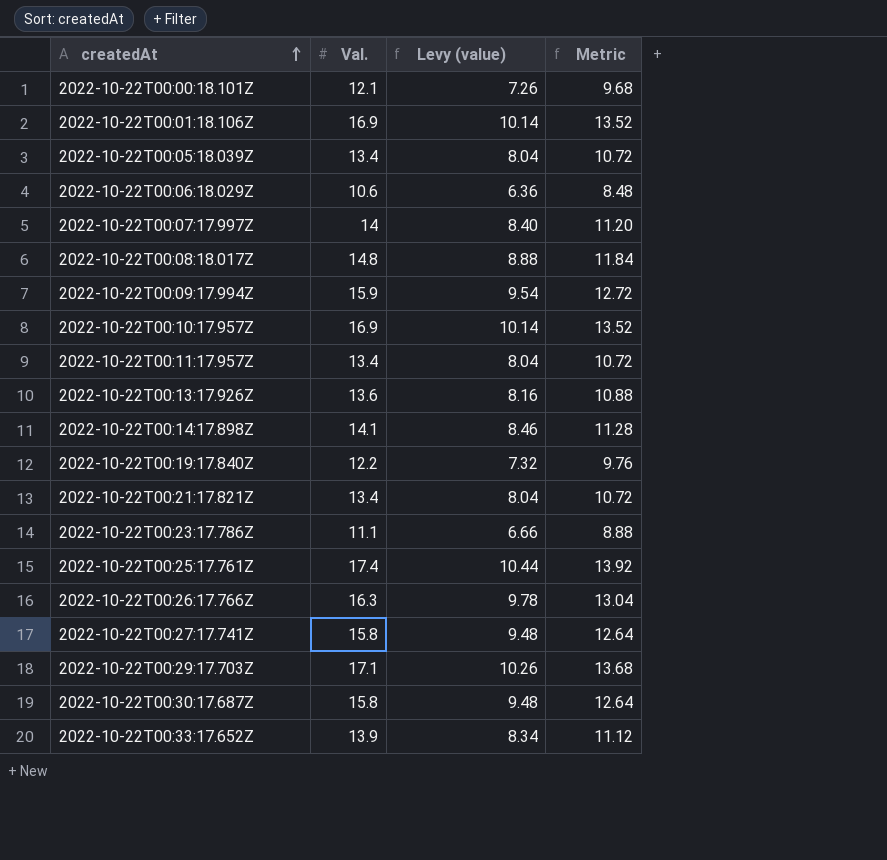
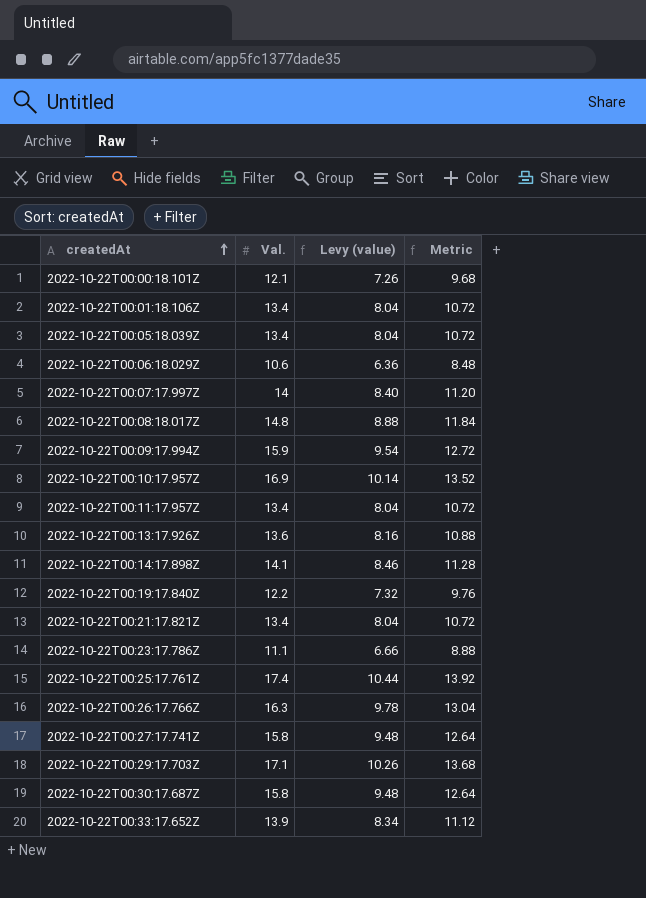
2022-10-22T00:01:18.106Z | Val.: 16.9 -> 13.4
2022-10-22T00:01:18.106Z | Levy (value): 10.14 -> 8.04
2022-10-22T00:01:18.106Z | Metric: 13.52 -> 10.72

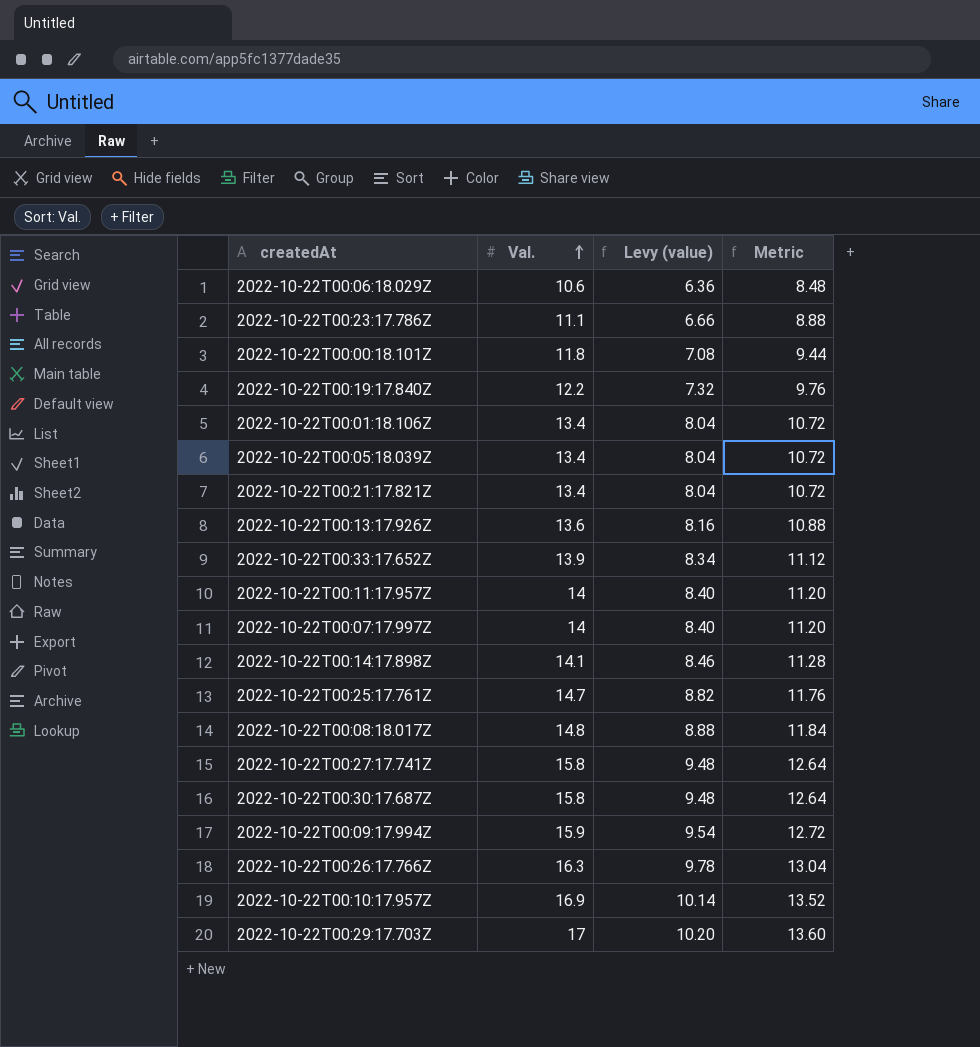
row order: createdAt ascending -> Val. ascending
2022-10-22T00:00:18.101Z | Val.: 12.1 -> 11.8
2022-10-22T00:00:18.101Z | Levy (value): 7.26 -> 7.08
2022-10-22T00:00:18.101Z | Metric: 9.68 -> 9.44
2022-10-22T00:11:17.957Z | Val.: 13.4 -> 14
2022-10-22T00:11:17.957Z | Levy (value): 8.04 -> 8.40
2022-10-22T00:11:17.957Z | Metric: 10.72 -> 11.20
2022-10-22T00:25:17.761Z | Val.: 17.4 -> 14.7
2022-10-22T00:25:17.761Z | Levy (value): 10.44 -> 8.82
2022-10-22T00:25:17.761Z | Metric: 13.92 -> 11.76
2022-10-22T00:29:17.703Z | Val.: 17.1 -> 17
2022-10-22T00:29:17.703Z | Levy (value): 10.26 -> 10.20
2022-10-22T00:29:17.703Z | Metric: 13.68 -> 13.60

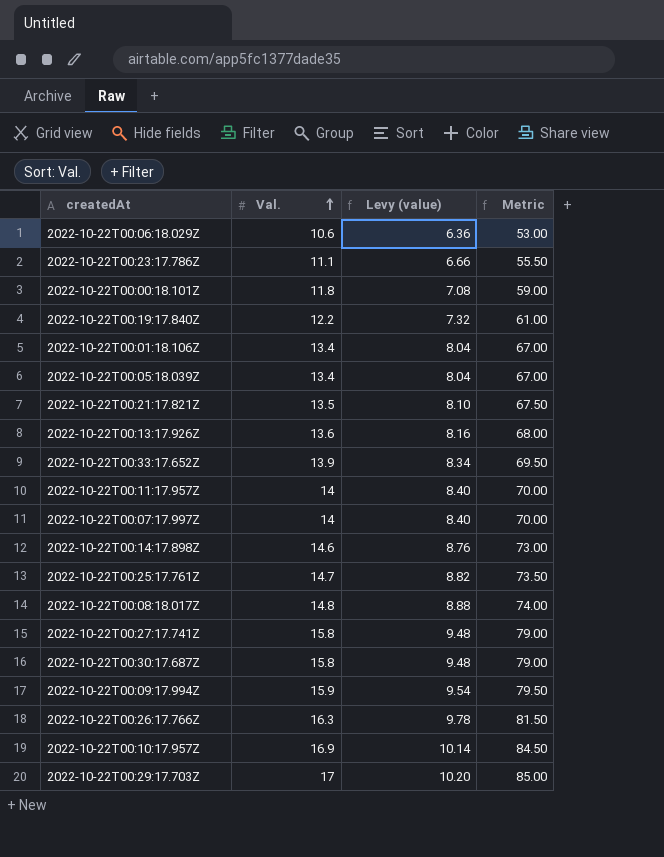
column Metric | formula: [Val.] * 0.8 -> [Val.] * 5
2022-10-22T00:21:17.821Z | Val.: 13.4 -> 13.5
2022-10-22T00:21:17.821Z | Levy (value): 8.04 -> 8.10
2022-10-22T00:14:17.898Z | Val.: 14.1 -> 14.6
2022-10-22T00:14:17.898Z | Levy (value): 8.46 -> 8.76

